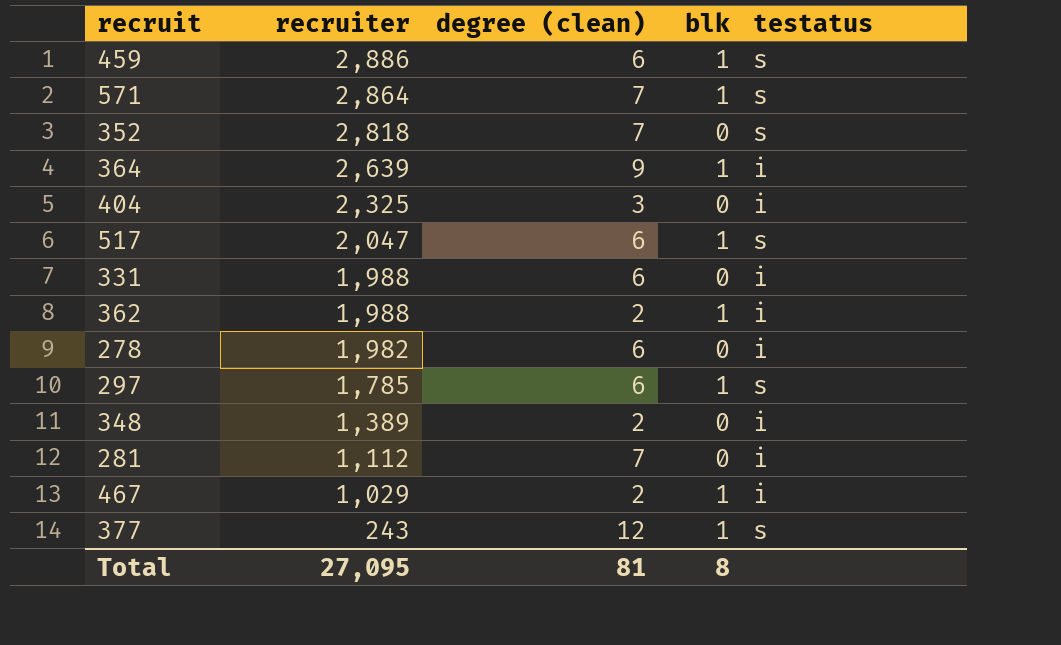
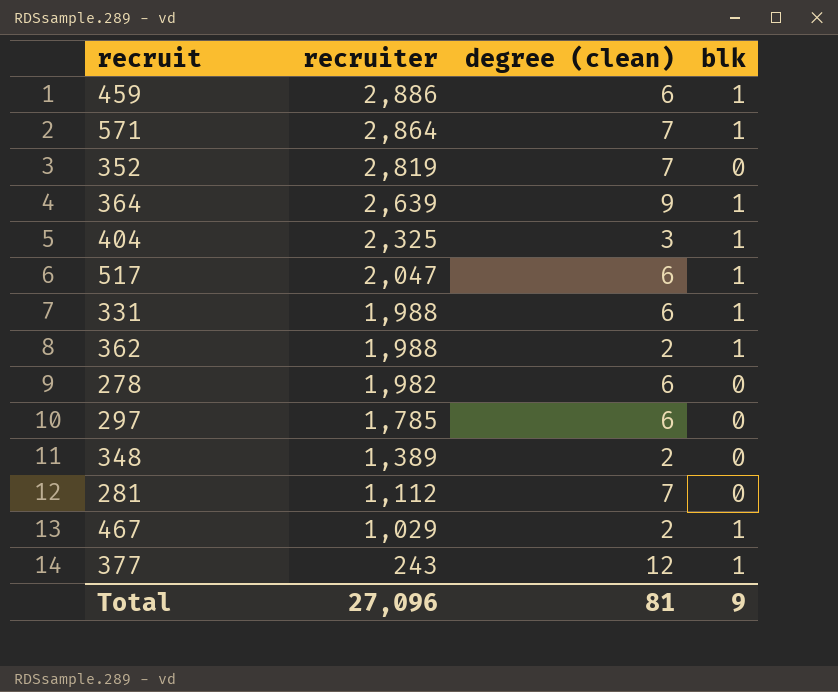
column testatus | position: 5 -> none
352 | recruiter: 2,818 -> 2,819
404 | blk: 0 -> 1
331 | blk: 0 -> 1
297 | blk: 1 -> 0
Total | recruiter: 27,095 -> 27,096
Total | blk: 8 -> 9

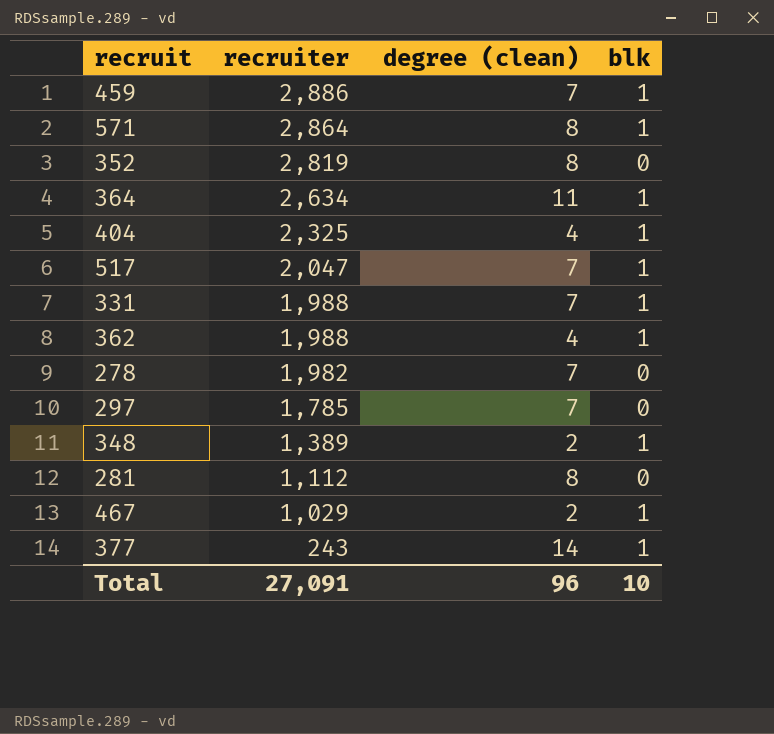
459 | degree (clean): 6 -> 7
571 | degree (clean): 7 -> 8
352 | degree (clean): 7 -> 8
364 | recruiter: 2,639 -> 2,634
364 | degree (clean): 9 -> 11
404 | degree (clean): 3 -> 4
517 | degree (clean): 6 -> 7
331 | degree (clean): 6 -> 7
362 | degree (clean): 2 -> 4
278 | degree (clean): 6 -> 7
297 | degree (clean): 6 -> 7
348 | blk: 0 -> 1
281 | degree (clean): 7 -> 8
377 | degree (clean): 12 -> 14
Total | recruiter: 27,096 -> 27,091
Total | degree (clean): 81 -> 96
Total | blk: 9 -> 10

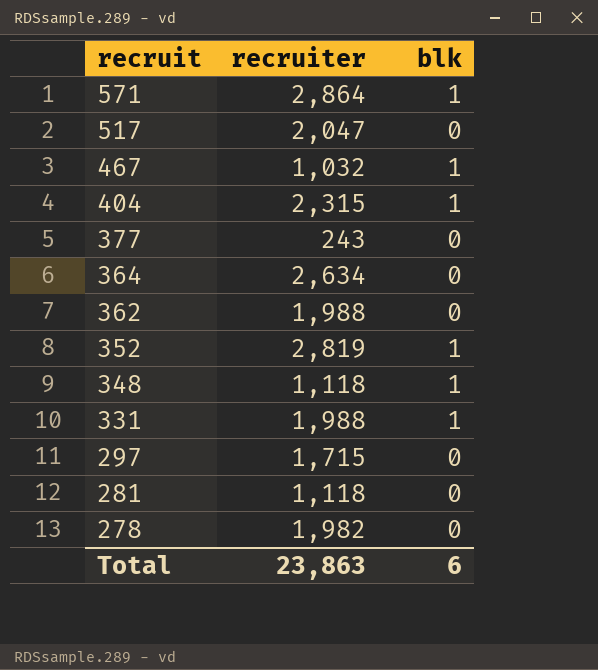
row order: recruiter descending -> recruit descending
column degree (clean) | position: 3 -> none
row 459: 2,886 | 7 | 1 -> none
517 | blk: 1 -> 0
467 | recruiter: 1,029 -> 1,032
404 | recruiter: 2,325 -> 2,315
377 | blk: 1 -> 0
364 | blk: 1 -> 0
362 | blk: 1 -> 0
352 | blk: 0 -> 1
348 | recruiter: 1,389 -> 1,118
297 | recruiter: 1,785 -> 1,715
281 | recruiter: 1,112 -> 1,118
Total | recruiter: 27,091 -> 23,863
Total | blk: 10 -> 6

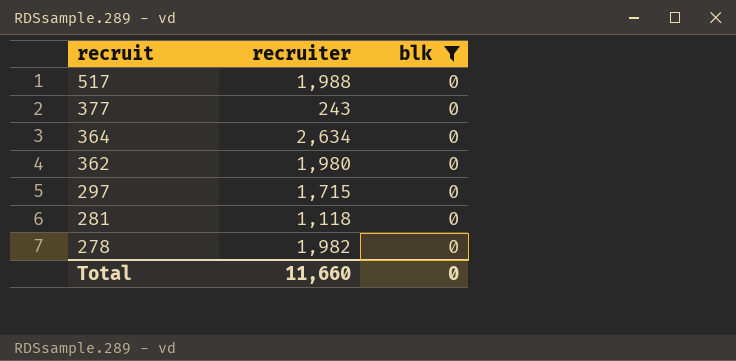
filter: none -> blk = 0
517 | recruiter: 2,047 -> 1,988
362 | recruiter: 1,988 -> 1,980
Total | recruiter: 23,863 -> 11,660
Total | blk: 6 -> 0

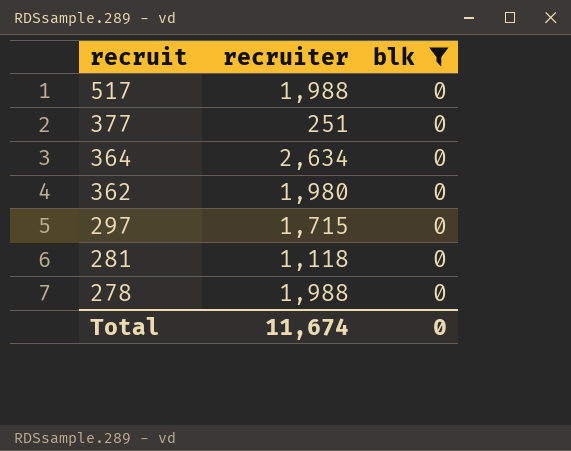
377 | recruiter: 243 -> 251
278 | recruiter: 1,982 -> 1,988
Total | recruiter: 11,660 -> 11,674

